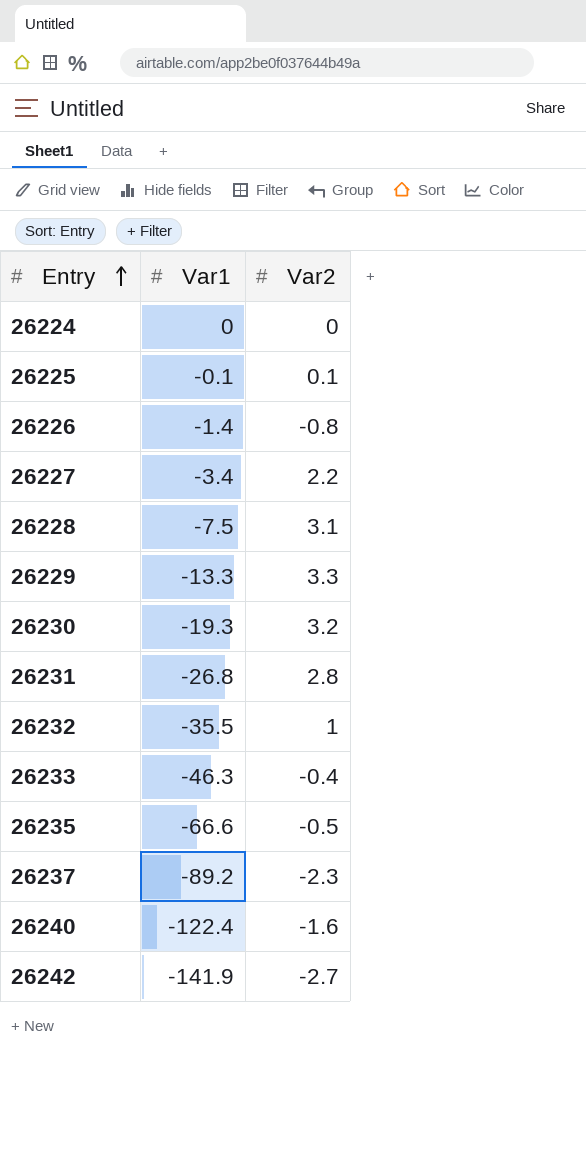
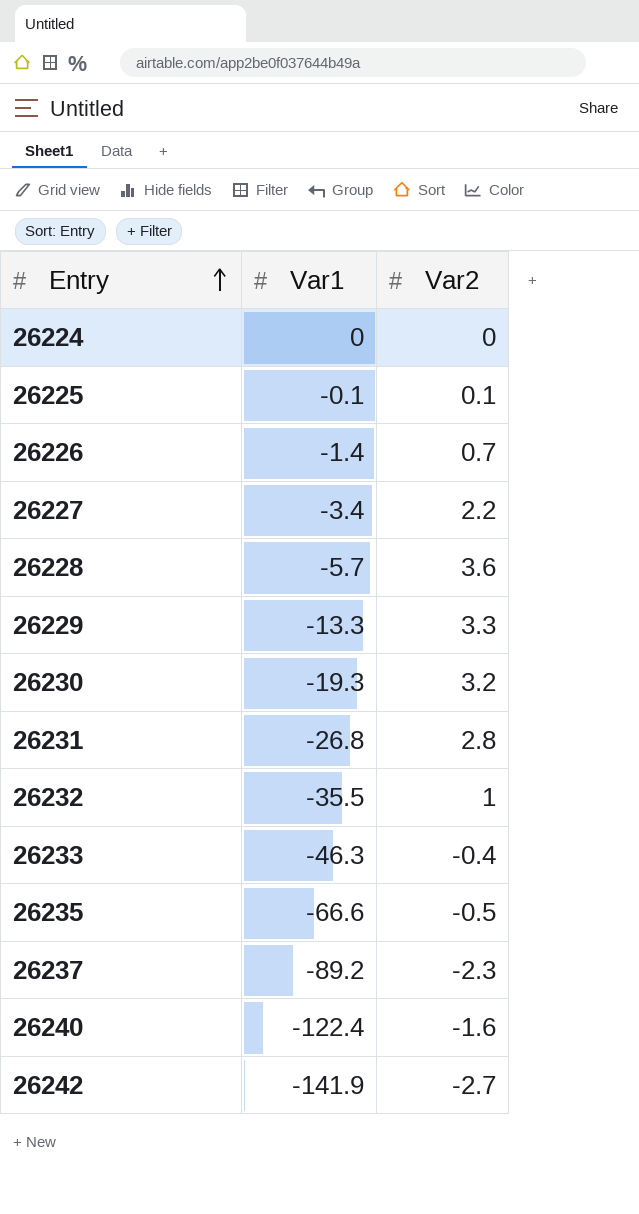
26226 | Var2: -0.8 -> 0.7
26228 | Var1: -7.5 -> -5.7
26228 | Var2: 3.1 -> 3.6

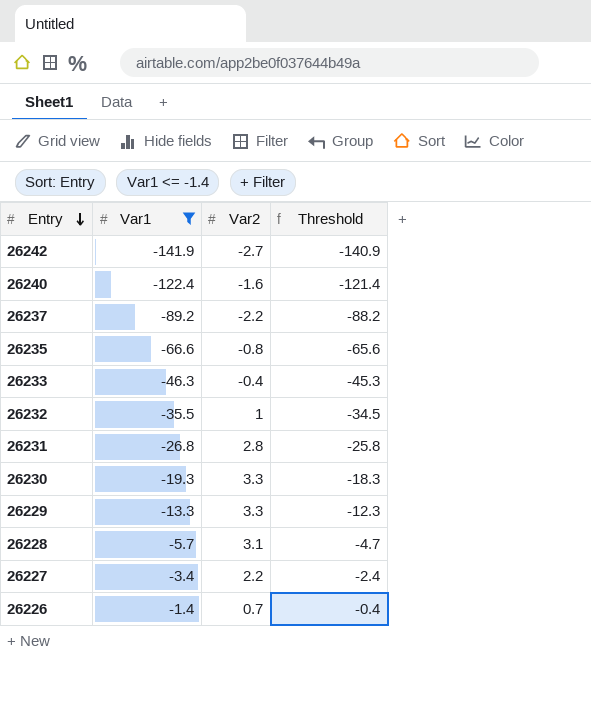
filter: none -> Var1 <= -1.4
row order: Entry ascending -> Entry descending
column Threshold | formula: none -> [Var1] + 1
26237 | Var2: -2.3 -> -2.2
26235 | Var2: -0.5 -> -0.8
26230 | Var2: 3.2 -> 3.3
26228 | Var2: 3.6 -> 3.1

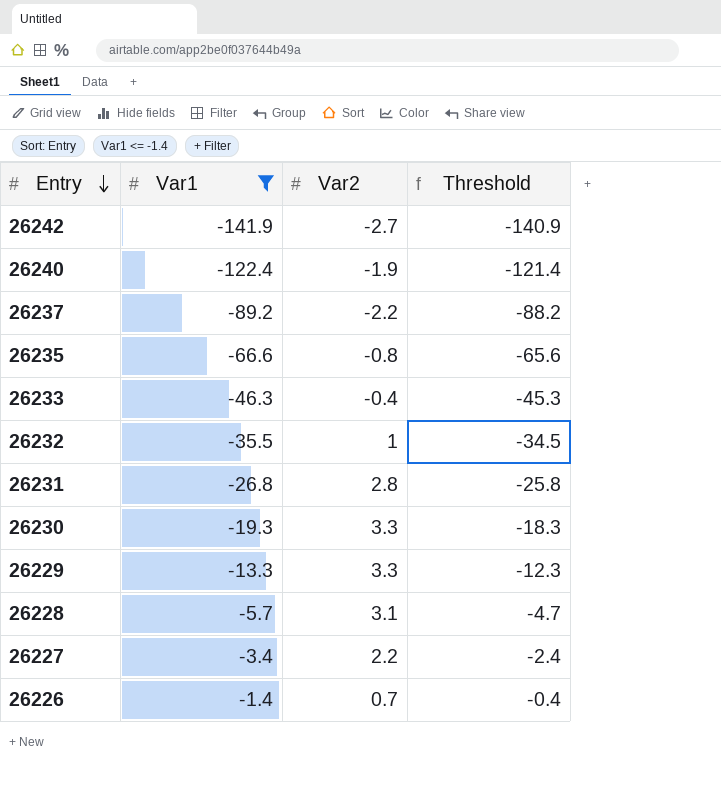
26240 | Var2: -1.6 -> -1.9

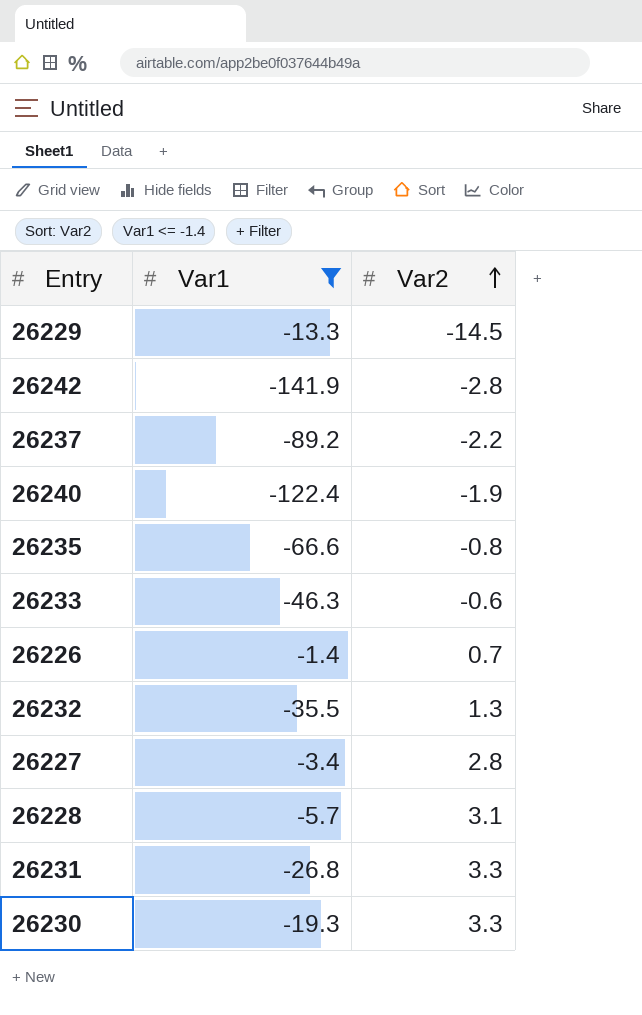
row order: Entry descending -> Var2 ascending
column Threshold | formula: [Var1] + 1 -> none
26229 | Var2: 3.3 -> -14.5
26242 | Var2: -2.7 -> -2.8
26233 | Var2: -0.4 -> -0.6
26232 | Var2: 1 -> 1.3
26227 | Var2: 2.2 -> 2.8
26231 | Var2: 2.8 -> 3.3

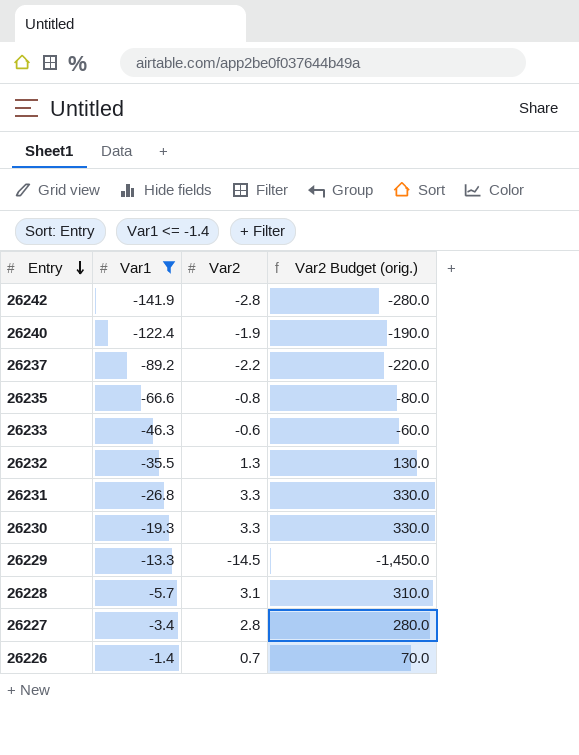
row order: Var2 ascending -> Entry descending
column Var2 Budget (orig.) | formula: none -> [Var2] * 100

